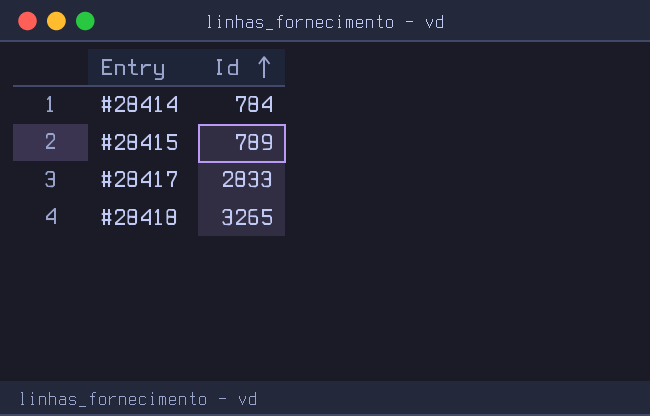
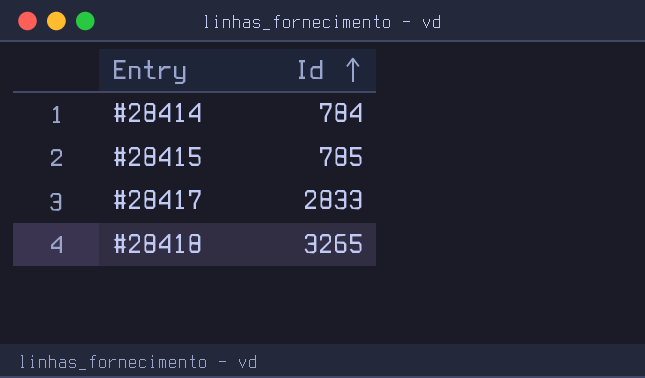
#28415 | Id: 789 -> 785

